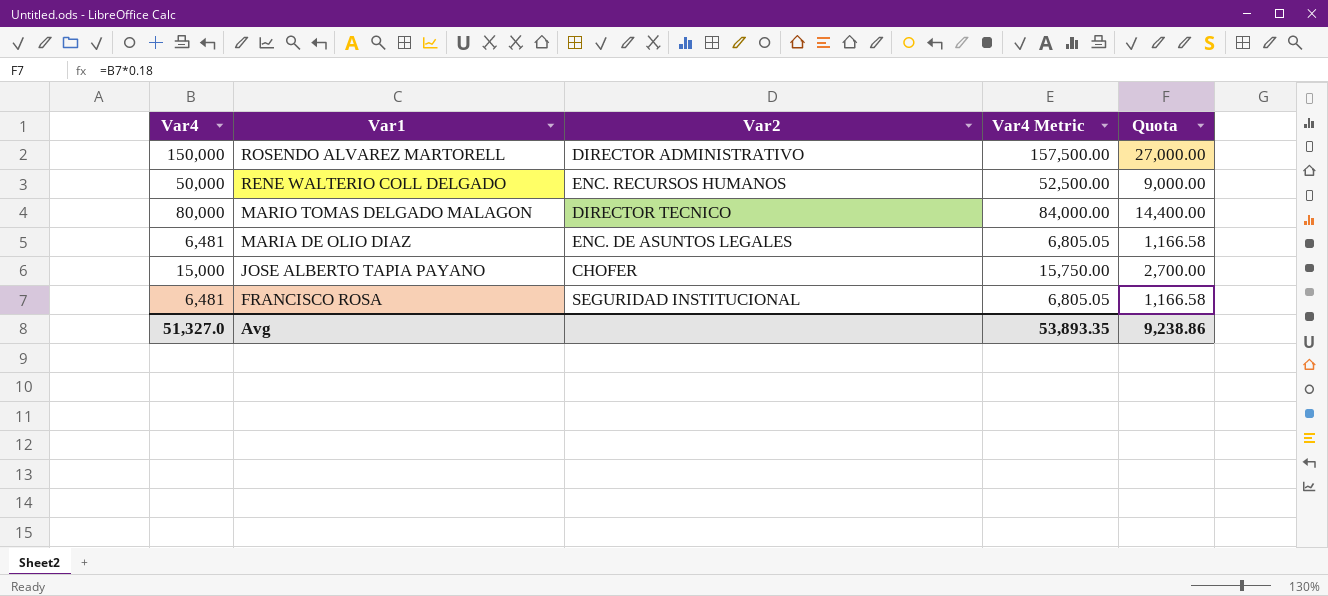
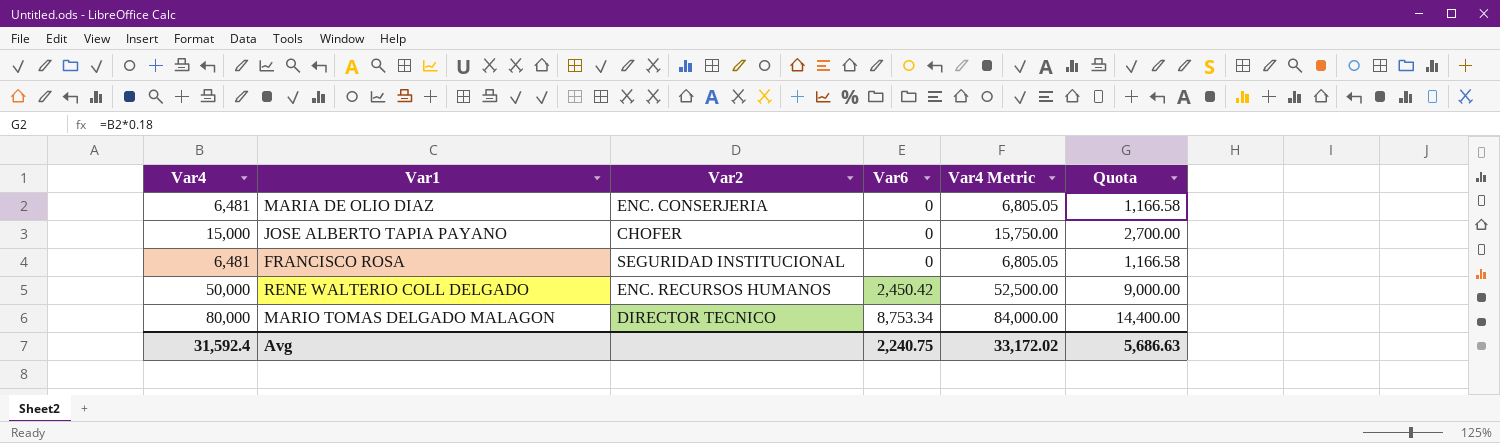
row order: Var1 descending -> Var6 ascending
column Var6 | position: none -> 4
row ROSENDO ALVAREZ MARTORELL: 150,000 | DIRECTOR ADMINISTRATIVO | 157,500.00 | 27,000.00 -> none
MARIA DE OLIO DIAZ | Var2: ENC. DE ASUNTOS LEGALES -> ENC. CONSERJERIA
Avg | Var4: 51,327.0 -> 31,592.4
Avg | Var4 Metric: 53,893.35 -> 33,172.02
Avg | Quota: 9,238.86 -> 5,686.63

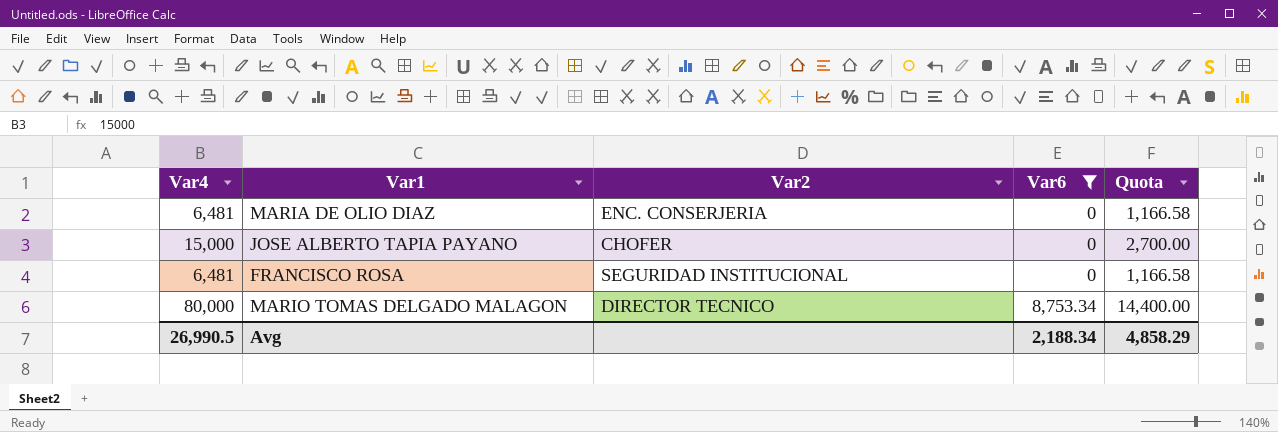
filter: none -> Var6 != 2,450.42
column Var4 Metric | formula: [Var4] * 1.05 -> none
Avg | Var4: 31,592.4 -> 26,990.5
Avg | Var6: 2,240.75 -> 2,188.34
Avg | Quota: 5,686.63 -> 4,858.29

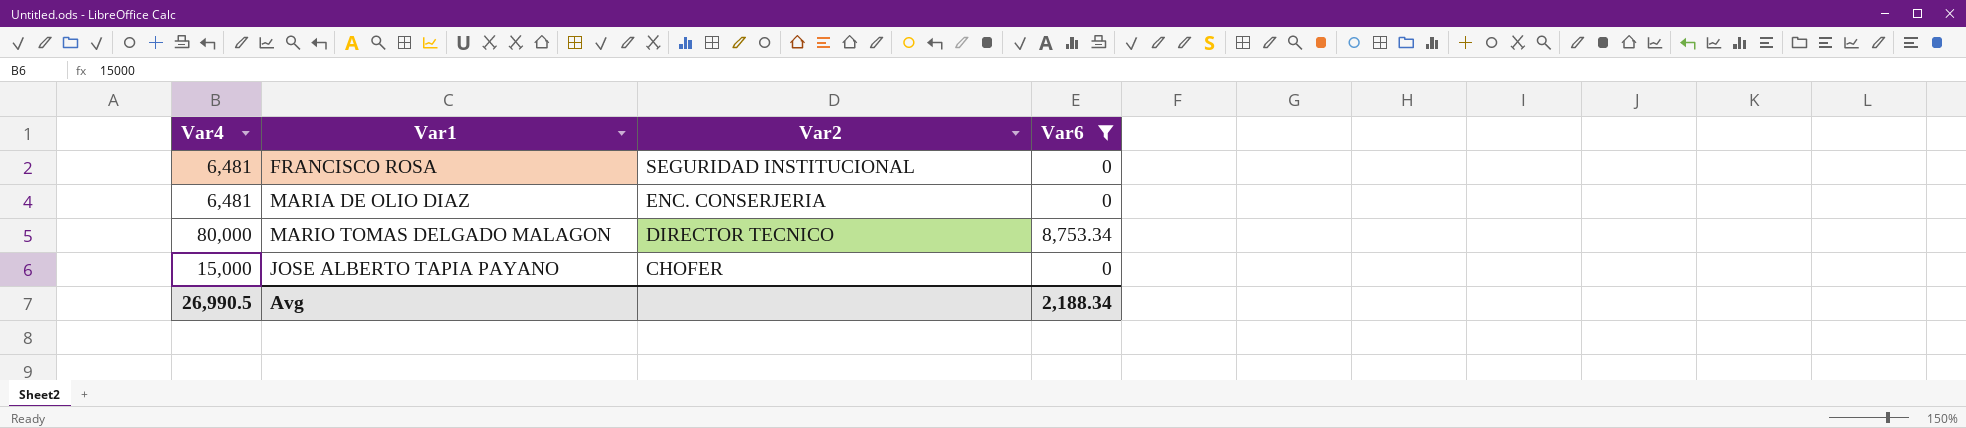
row order: Var6 ascending -> Var2 descending
column Quota | formula: [Var4] * 0.18 -> none

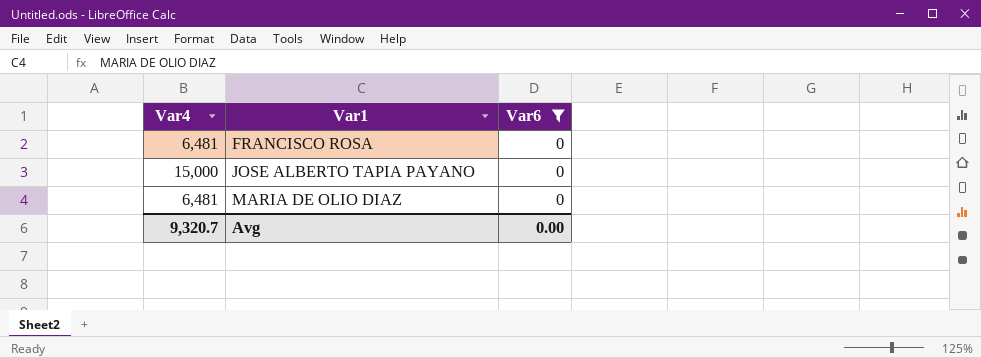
row order: Var2 descending -> Var1 ascending
column Var2 | position: 3 -> none
row MARIO TOMAS DELGADO MALAGON: 80,000 | DIRECTOR TECNICO | 8,753.34 -> none
Avg | Var4: 26,990.5 -> 9,320.7
Avg | Var6: 2,188.34 -> 0.00

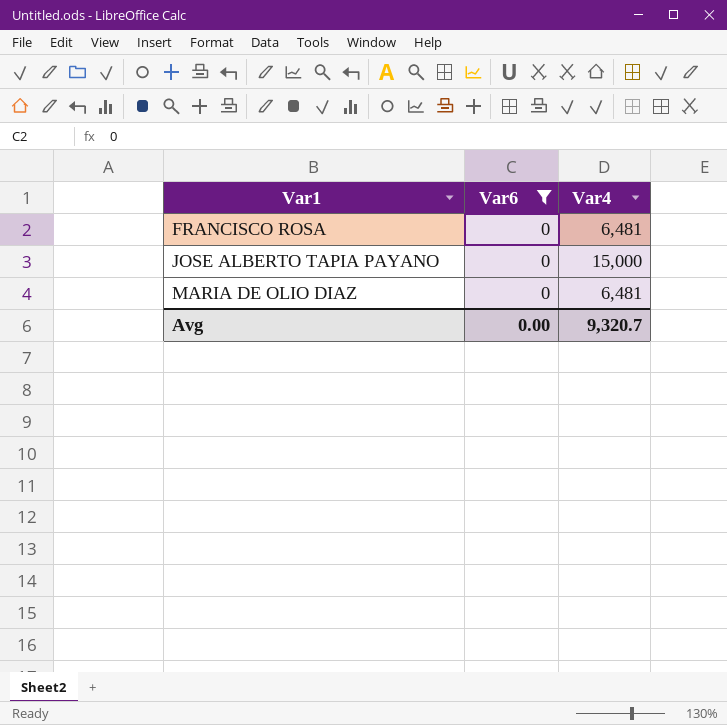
column Var4 | position: 1 -> 3

